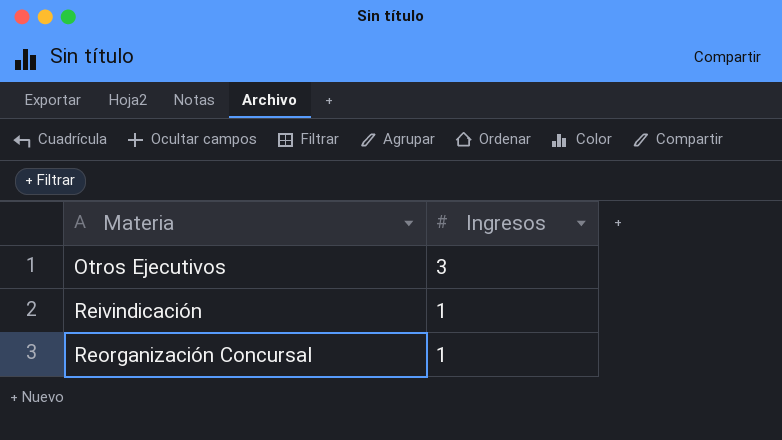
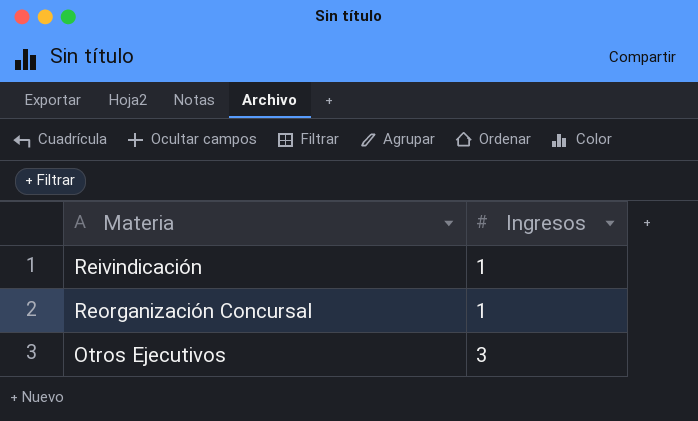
row order: Materia ascending -> Ingresos ascending

